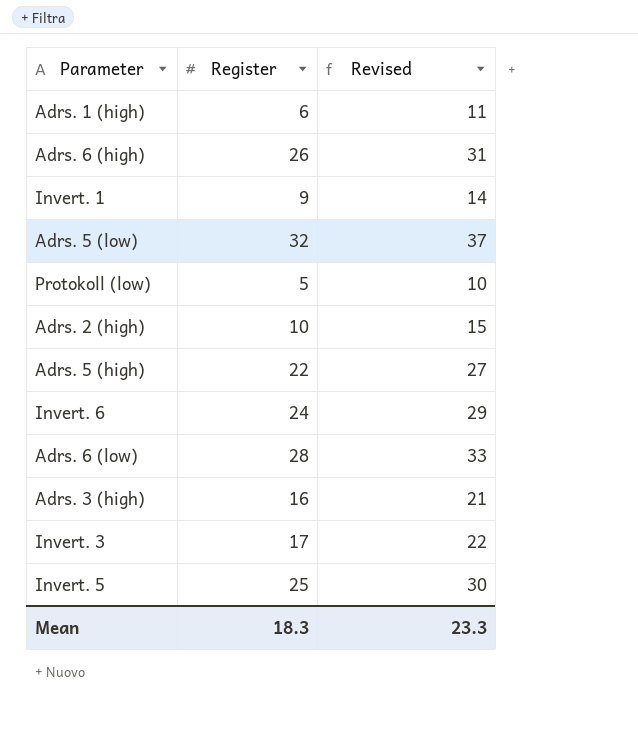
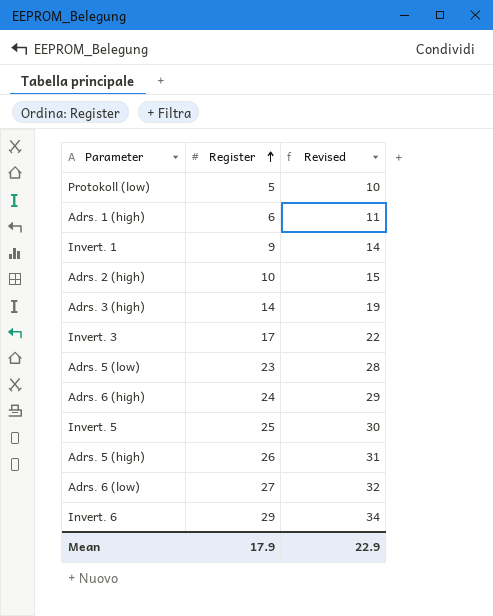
row order: none -> Register ascending
Adrs. 3 (high) | Register: 16 -> 14
Adrs. 3 (high) | Revised: 21 -> 19
Adrs. 5 (low) | Register: 32 -> 23
Adrs. 5 (low) | Revised: 37 -> 28
Adrs. 6 (high) | Register: 26 -> 24
Adrs. 6 (high) | Revised: 31 -> 29
Adrs. 5 (high) | Register: 22 -> 26
Adrs. 5 (high) | Revised: 27 -> 31
Adrs. 6 (low) | Register: 28 -> 27
Adrs. 6 (low) | Revised: 33 -> 32
Invert. 6 | Register: 24 -> 29
Invert. 6 | Revised: 29 -> 34
Mean | Register: 18.3 -> 17.9
Mean | Revised: 23.3 -> 22.9

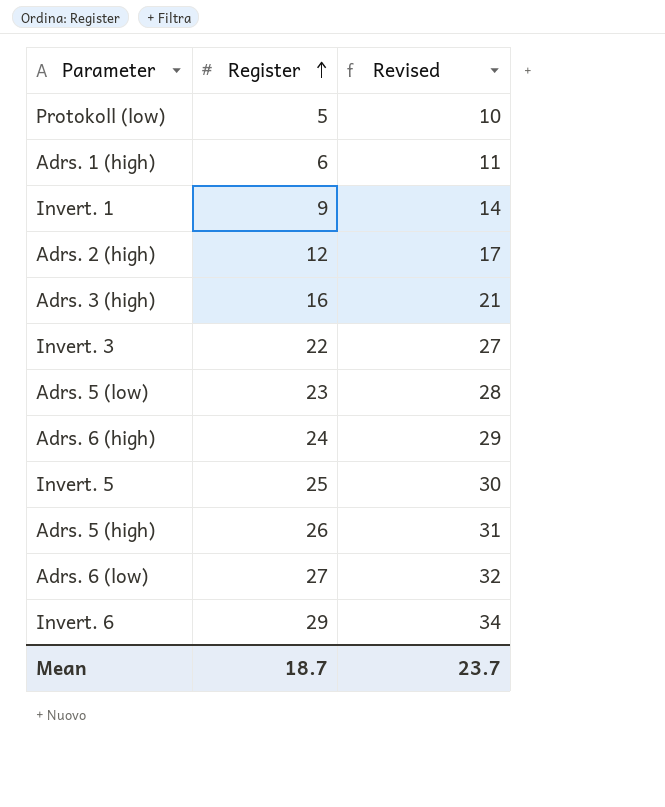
Adrs. 2 (high) | Register: 10 -> 12
Adrs. 2 (high) | Revised: 15 -> 17
Adrs. 3 (high) | Register: 14 -> 16
Adrs. 3 (high) | Revised: 19 -> 21
Invert. 3 | Register: 17 -> 22
Invert. 3 | Revised: 22 -> 27
Mean | Register: 17.9 -> 18.7
Mean | Revised: 22.9 -> 23.7

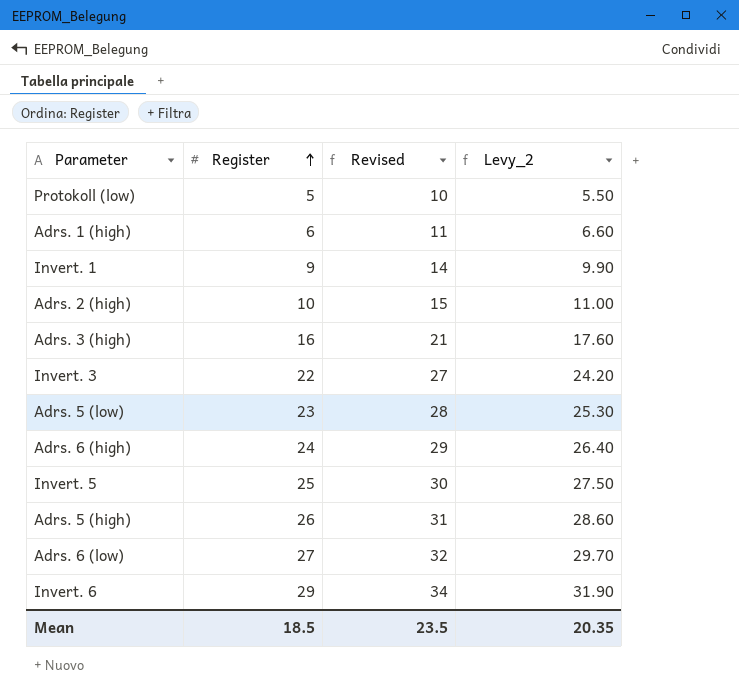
column Levy_2 | formula: none -> [Register] * 1.1
Adrs. 2 (high) | Register: 12 -> 10
Adrs. 2 (high) | Revised: 17 -> 15
Mean | Register: 18.7 -> 18.5
Mean | Revised: 23.7 -> 23.5

